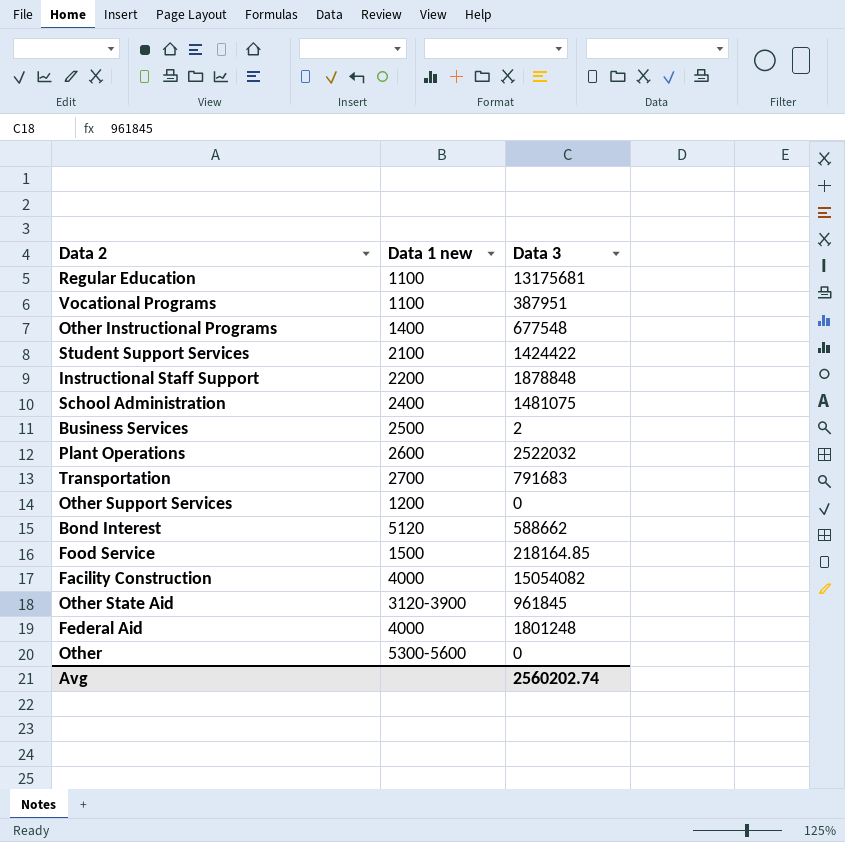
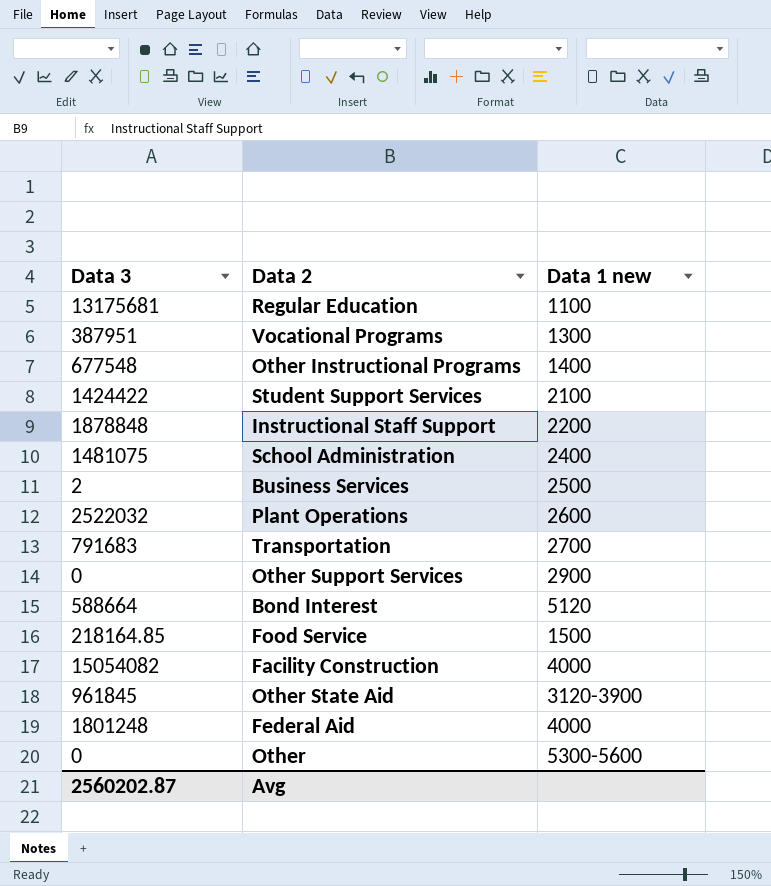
column Data 3 | position: 3 -> 1
Vocational Programs | Data 1 new: 1100 -> 1300
Other Support Services | Data 1 new: 1200 -> 2900
Bond Interest | Data 3: 588662 -> 588664
Avg | Data 3: 2560202.74 -> 2560202.87

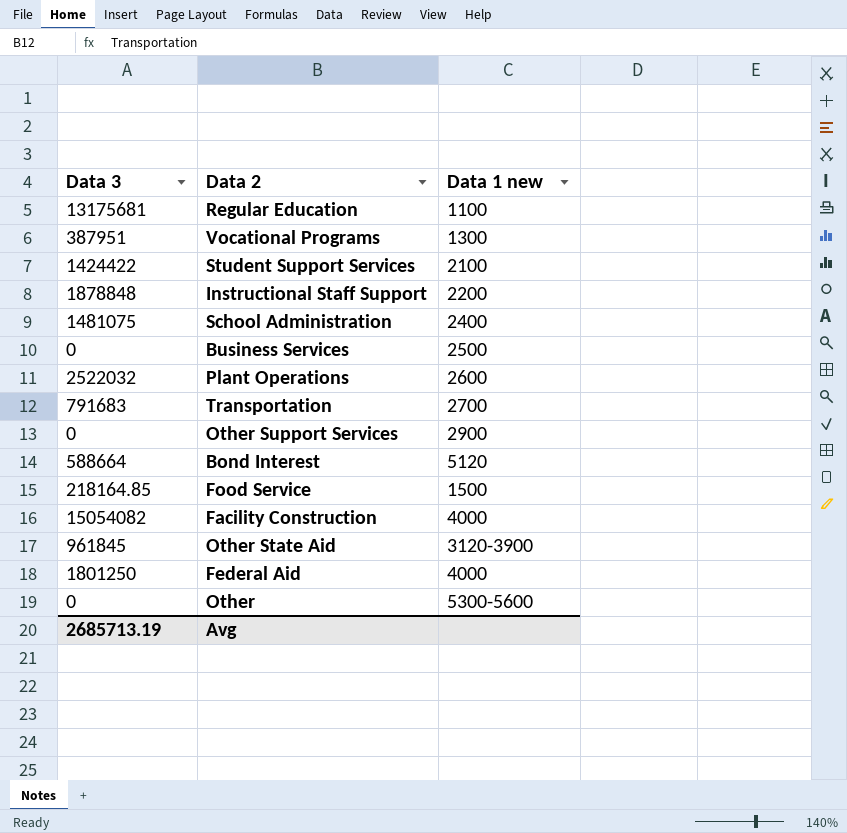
row Other Instructional Programs: 677548 | 1400 -> none
Business Services | Data 3: 2 -> 0
Federal Aid | Data 3: 1801248 -> 1801250
Avg | Data 3: 2560202.87 -> 2685713.19

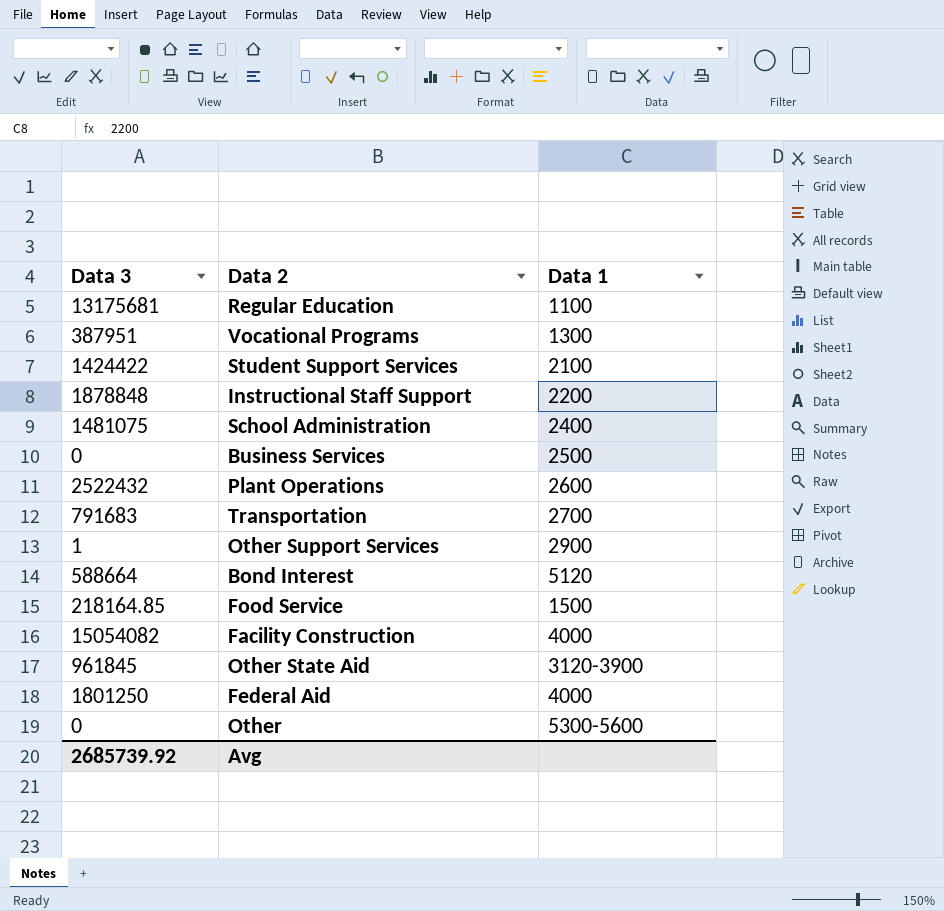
column name: Data 1 new -> Data 1
Plant Operations | Data 3: 2522032 -> 2522432
Other Support Services | Data 3: 0 -> 1
Avg | Data 3: 2685713.19 -> 2685739.92

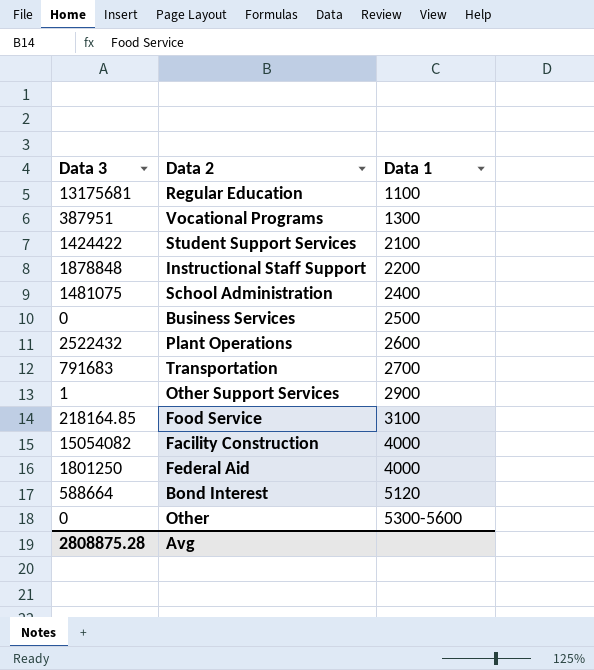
row order: none -> Data 1 ascending
row Other State Aid: 961845 | 3120-3900 -> none
Food Service | Data 1: 1500 -> 3100
Avg | Data 3: 2685739.92 -> 2808875.28

